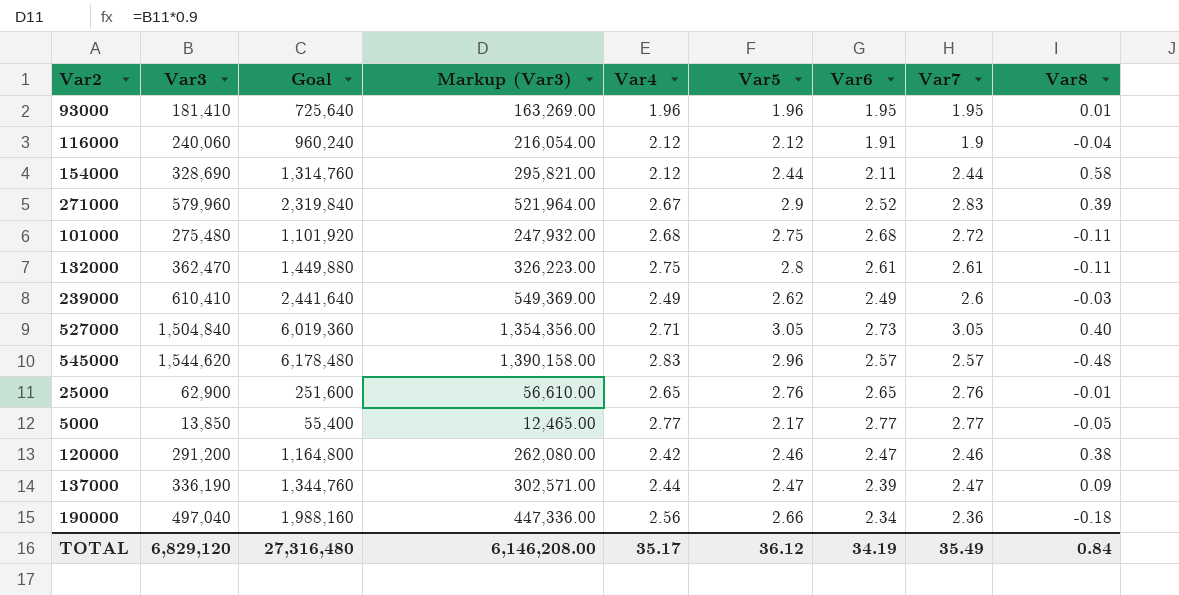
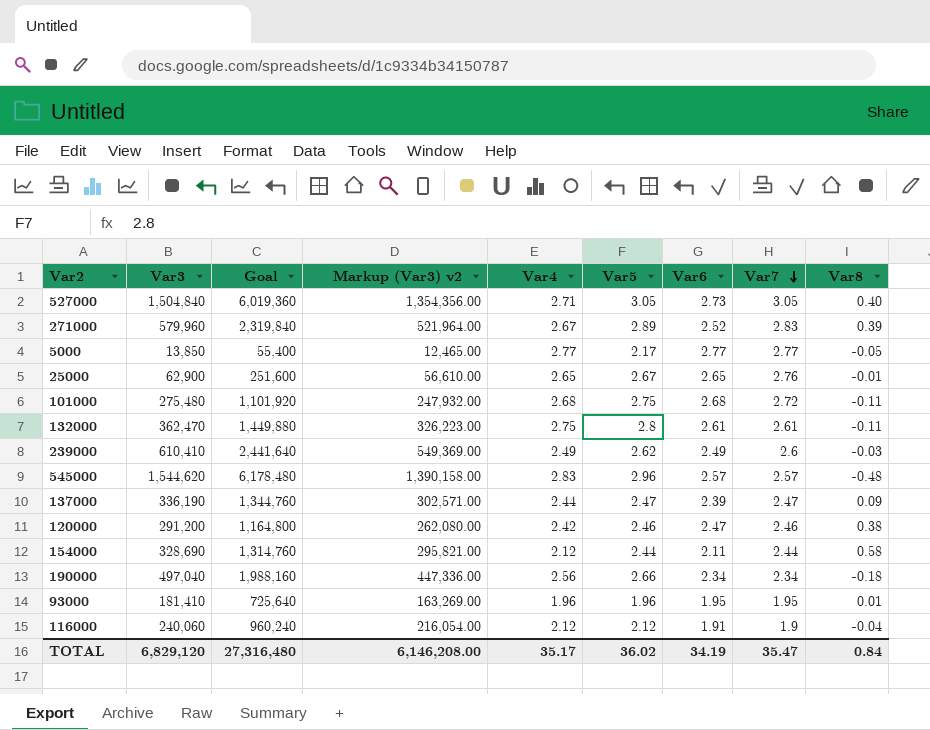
row order: none -> Var7 descending
column name: Markup (Var3) -> Markup (Var3) v2
271000 | Var5: 2.9 -> 2.89
25000 | Var5: 2.76 -> 2.67
190000 | Var7: 2.36 -> 2.34
TOTAL | Var5: 36.12 -> 36.02
TOTAL | Var7: 35.49 -> 35.47

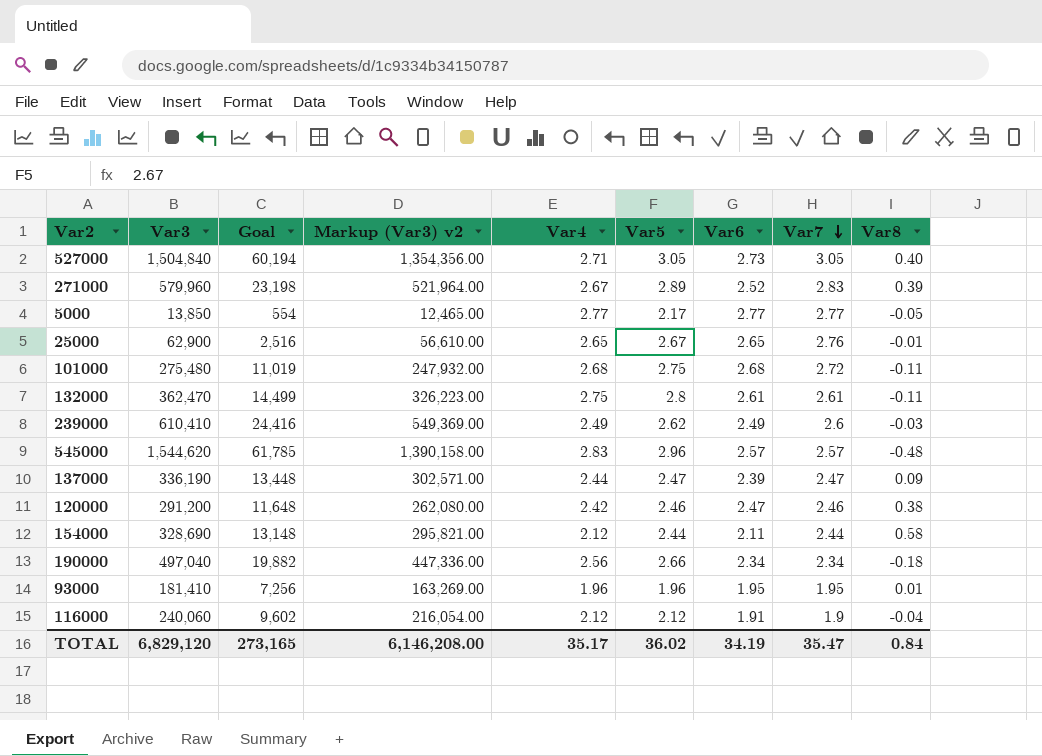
column Goal | formula: [Var3] * 4 -> [Var3] * 0.04
TOTAL | Goal: 27,316,480 -> 273,165

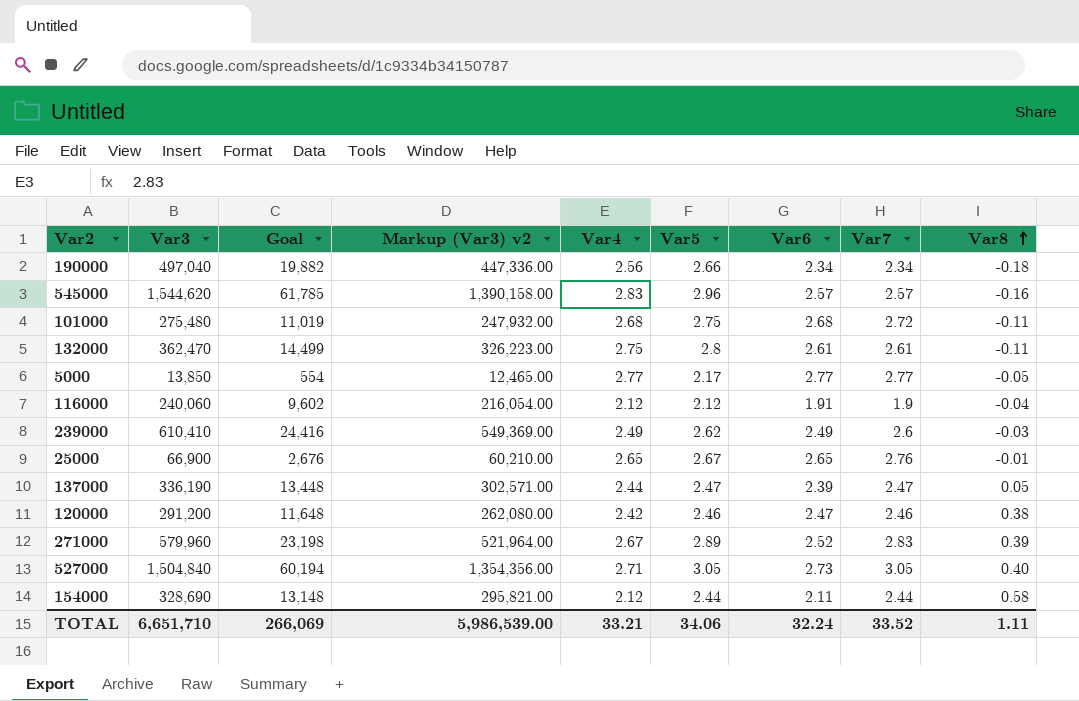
row order: Var7 descending -> Var8 ascending
row 93000: 181,410 | 7,256 | 163,269.00 | 1.96 | 1.96 | 1.95 | 1.95 | 0.01 -> none
545000 | Var8: -0.48 -> -0.16
25000 | Var3: 62,900 -> 66,900
25000 | Goal: 2,516 -> 2,676
25000 | Markup (Var3) v2: 56,610.00 -> 60,210.00
137000 | Var8: 0.09 -> 0.05
TOTAL | Var3: 6,829,120 -> 6,651,710
TOTAL | Goal: 273,165 -> 266,069
TOTAL | Markup (Var3) v2: 6,146,208.00 -> 5,986,539.00
TOTAL | Var4: 35.17 -> 33.21
TOTAL | Var5: 36.02 -> 34.06
TOTAL | Var6: 34.19 -> 32.24
TOTAL | Var7: 35.47 -> 33.52
TOTAL | Var8: 0.84 -> 1.11

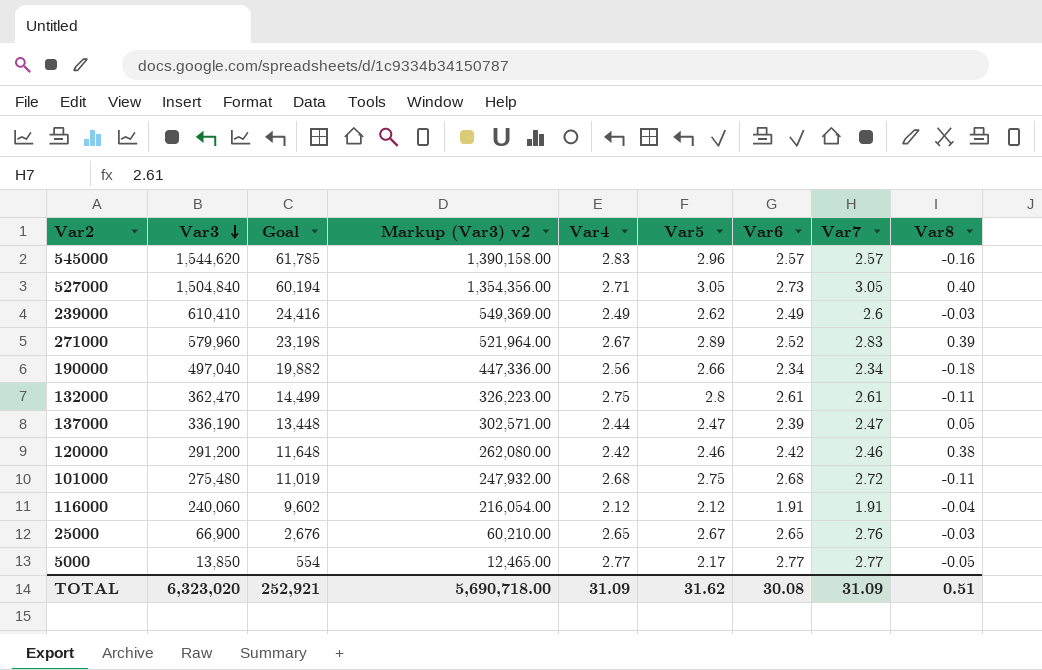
row order: Var8 ascending -> Var3 descending
row 154000: 328,690 | 13,148 | 295,821.00 | 2.12 | 2.44 | 2.11 | 2.44 | 0.58 -> none
120000 | Var6: 2.47 -> 2.42
116000 | Var7: 1.9 -> 1.91
25000 | Var8: -0.01 -> -0.03
TOTAL | Var3: 6,651,710 -> 6,323,020
TOTAL | Goal: 266,069 -> 252,921
TOTAL | Markup (Var3) v2: 5,986,539.00 -> 5,690,718.00
TOTAL | Var4: 33.21 -> 31.09
TOTAL | Var5: 34.06 -> 31.62
TOTAL | Var6: 32.24 -> 30.08
TOTAL | Var7: 33.52 -> 31.09
TOTAL | Var8: 1.11 -> 0.51

